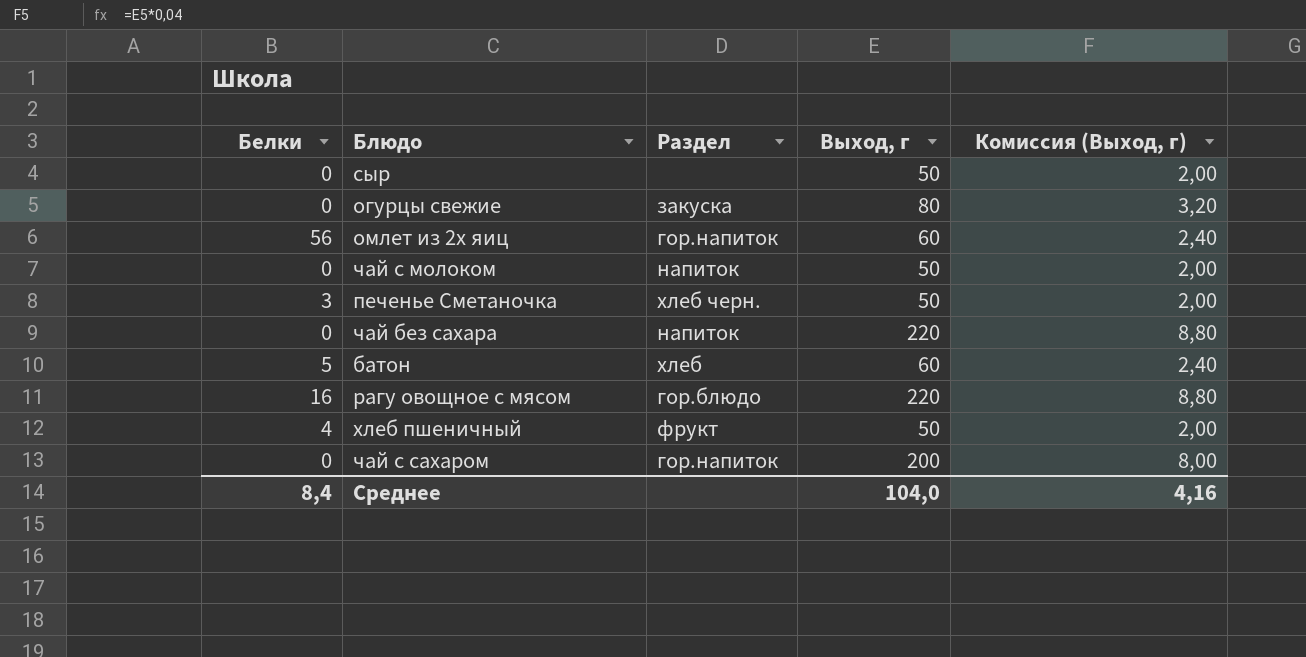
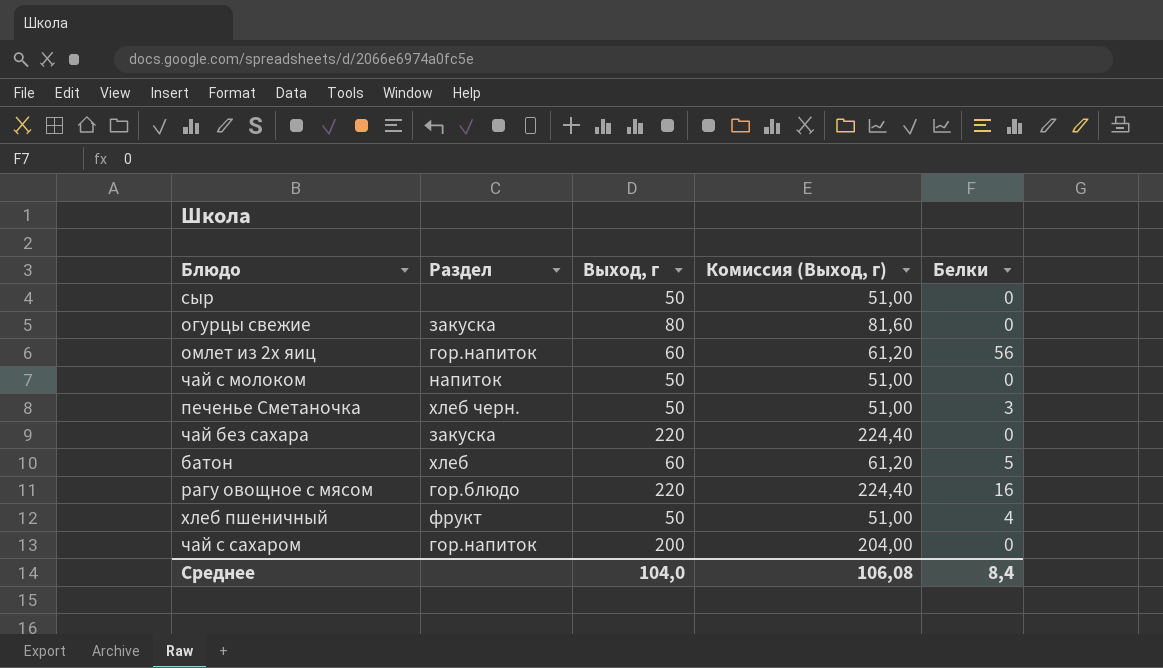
column Комиссия (Выход, г) | formula: [Выход, г] * 0,04 -> [Выход, г] * 1,02
column Белки | position: 1 -> 5
чай без сахара | Раздел: напиток -> закуска
Среднее | Комиссия (Выход, г): 4,16 -> 106,08

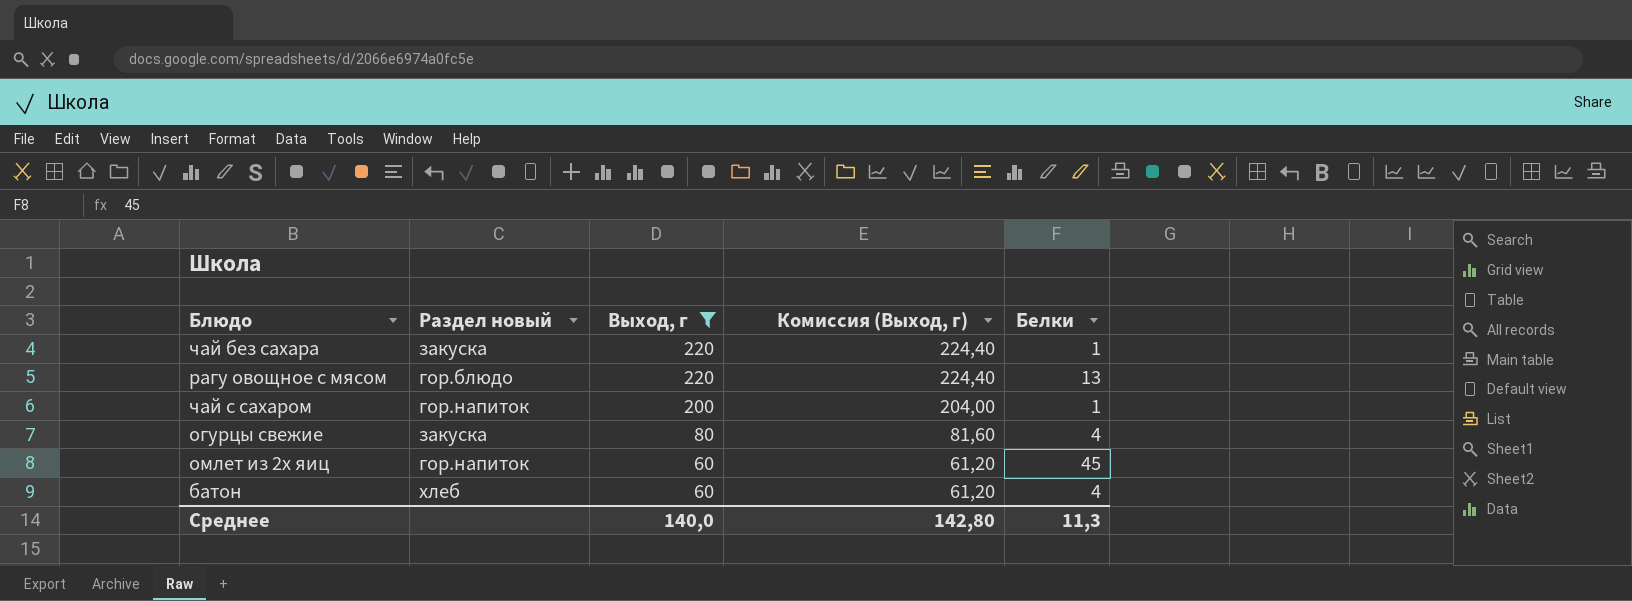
filter: none -> Выход, г != 50
row order: none -> Выход, г descending
column name: Раздел -> Раздел новый
чай без сахара | Белки: 0 -> 1
рагу овощное с мясом | Белки: 16 -> 13
чай с сахаром | Белки: 0 -> 1
огурцы свежие | Белки: 0 -> 4
омлет из 2х яиц | Белки: 56 -> 45
батон | Белки: 5 -> 4
Среднее | Выход, г: 104,0 -> 140,0
Среднее | Комиссия (Выход, г): 106,08 -> 142,80
Среднее | Белки: 8,4 -> 11,3

